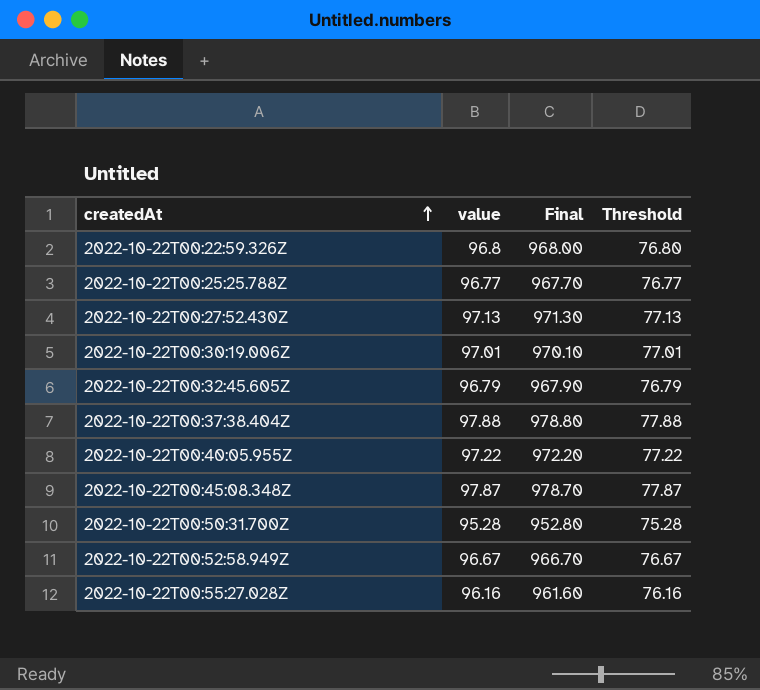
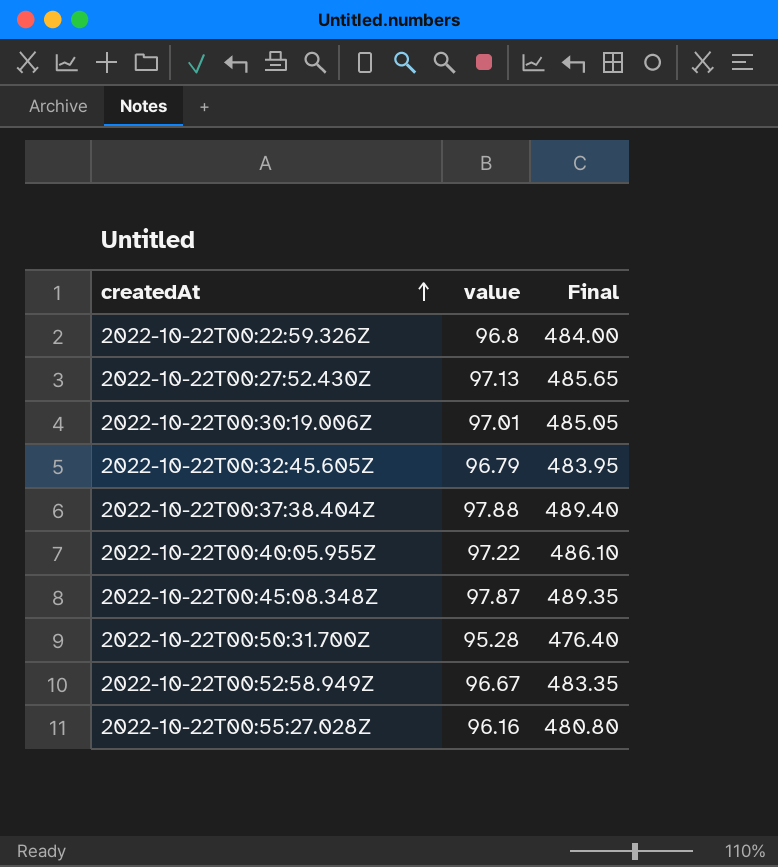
column Threshold | formula: [value] - 20 -> none
column Final | formula: [value] * 10 -> [value] * 5
row 2022-10-22T00:25:25.788Z: 96.77 | 967.70 | 76.77 -> none

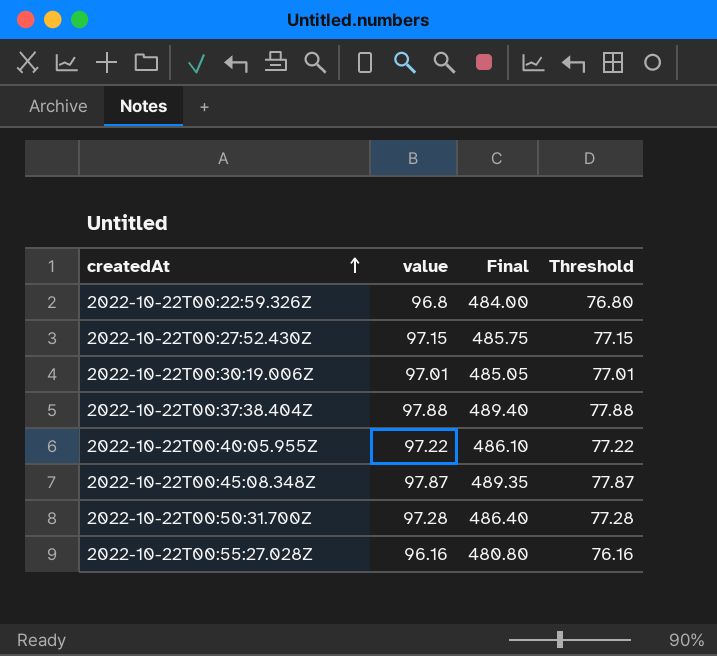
column Threshold | formula: none -> [value] - 20
row 2022-10-22T00:32:45.605Z: 96.79 | 483.95 -> none
row 2022-10-22T00:52:58.949Z: 96.67 | 483.35 -> none
2022-10-22T00:27:52.430Z | value: 97.13 -> 97.15
2022-10-22T00:27:52.430Z | Final: 485.65 -> 485.75
2022-10-22T00:50:31.700Z | value: 95.28 -> 97.28
2022-10-22T00:50:31.700Z | Final: 476.40 -> 486.40

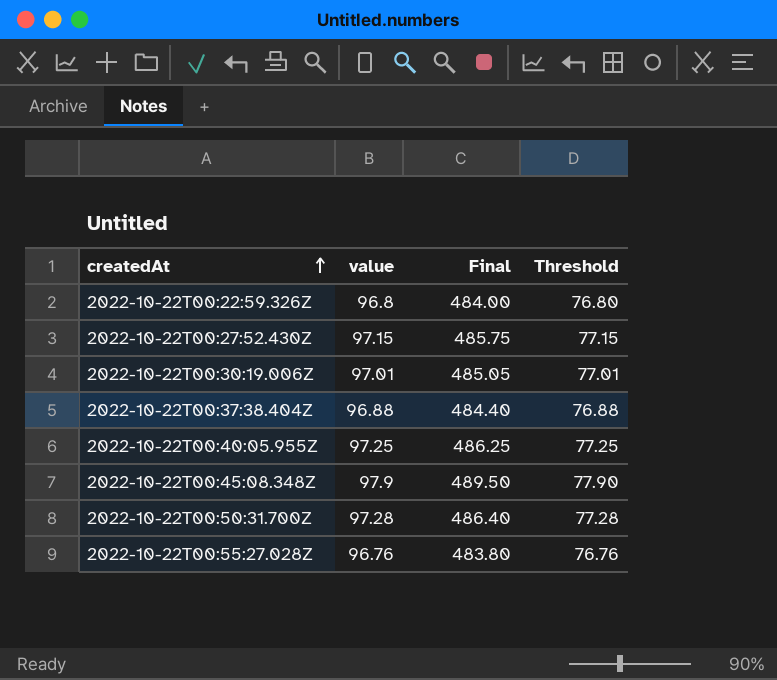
2022-10-22T00:37:38.404Z | value: 97.88 -> 96.88
2022-10-22T00:37:38.404Z | Final: 489.40 -> 484.40
2022-10-22T00:37:38.404Z | Threshold: 77.88 -> 76.88
2022-10-22T00:40:05.955Z | value: 97.22 -> 97.25
2022-10-22T00:40:05.955Z | Final: 486.10 -> 486.25
2022-10-22T00:40:05.955Z | Threshold: 77.22 -> 77.25
2022-10-22T00:45:08.348Z | value: 97.87 -> 97.9
2022-10-22T00:45:08.348Z | Final: 489.35 -> 489.50
2022-10-22T00:45:08.348Z | Threshold: 77.87 -> 77.90
2022-10-22T00:55:27.028Z | value: 96.16 -> 96.76
2022-10-22T00:55:27.028Z | Final: 480.80 -> 483.80
2022-10-22T00:55:27.028Z | Threshold: 76.16 -> 76.76

